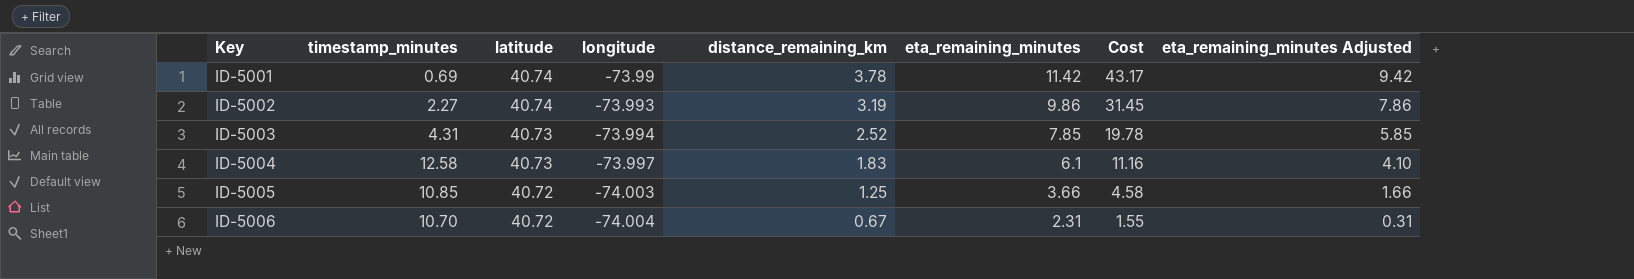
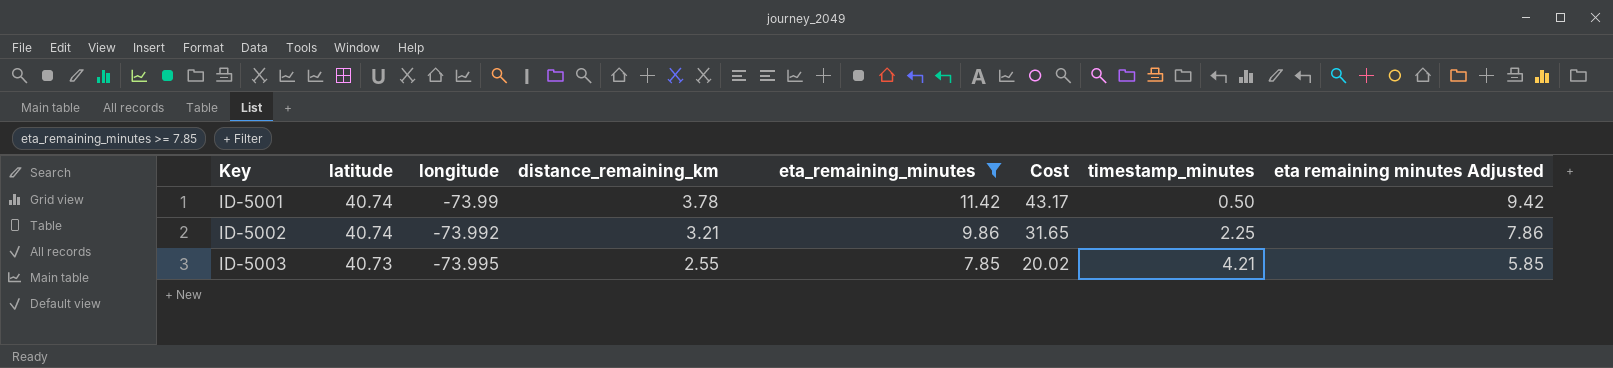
filter: none -> eta_remaining_minutes >= 7.85
column timestamp_minutes | position: 2 -> 7
column name: eta_remaining_minutes Adjusted -> eta remaining minutes Adjusted
ID-5001 | timestamp_minutes: 0.69 -> 0.50
ID-5002 | longitude: -73.993 -> -73.992
ID-5002 | distance_remaining_km: 3.19 -> 3.21
ID-5002 | Cost: 31.45 -> 31.65
ID-5002 | timestamp_minutes: 2.27 -> 2.25
ID-5003 | longitude: -73.994 -> -73.995
ID-5003 | distance_remaining_km: 2.52 -> 2.55
ID-5003 | Cost: 19.78 -> 20.02
ID-5003 | timestamp_minutes: 4.31 -> 4.21

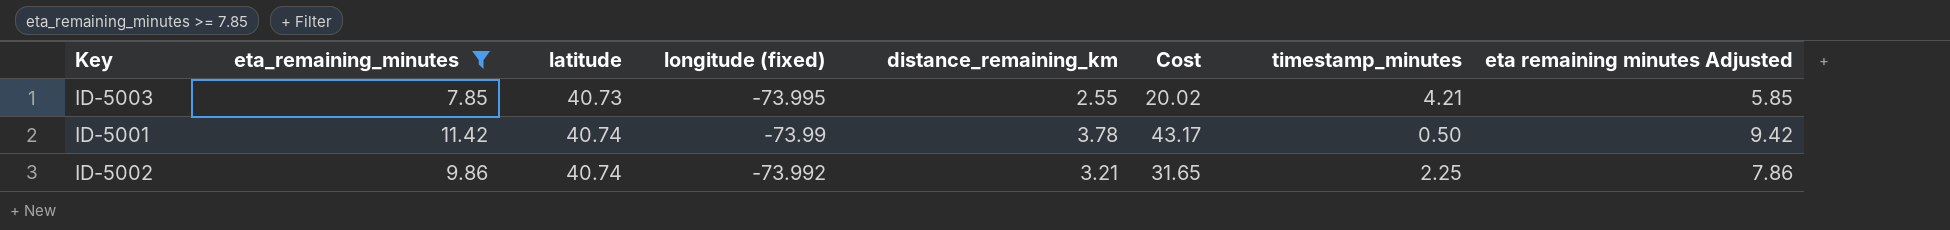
row order: Key ascending -> latitude ascending
column eta_remaining_minutes | position: 5 -> 2
column name: longitude -> longitude (fixed)

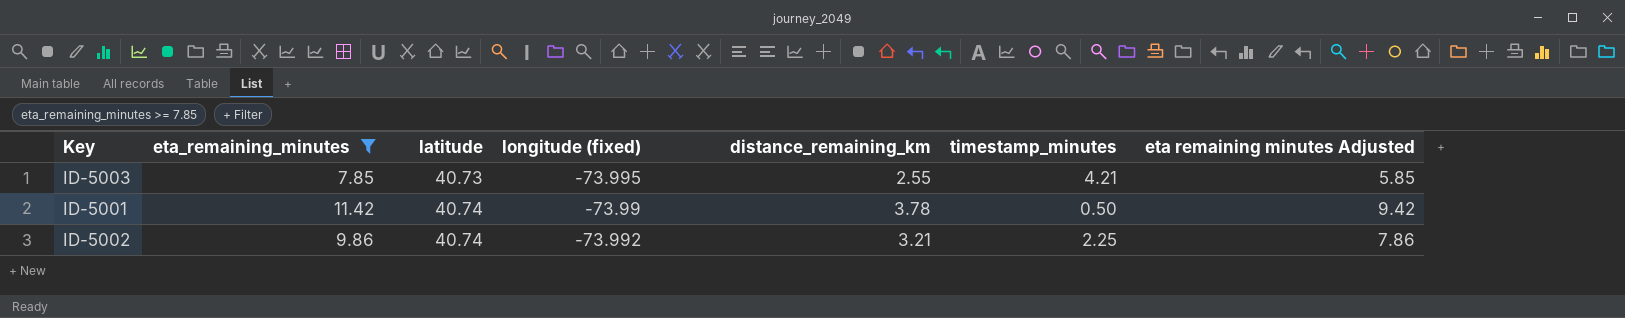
column Cost | formula: [eta_remaining_minutes] * [distance_remaining_km] -> none

